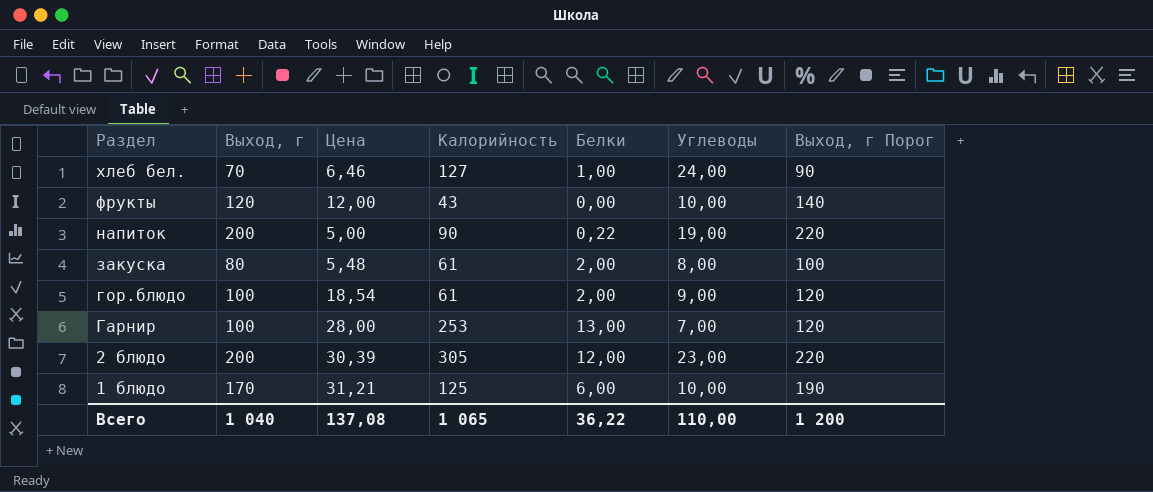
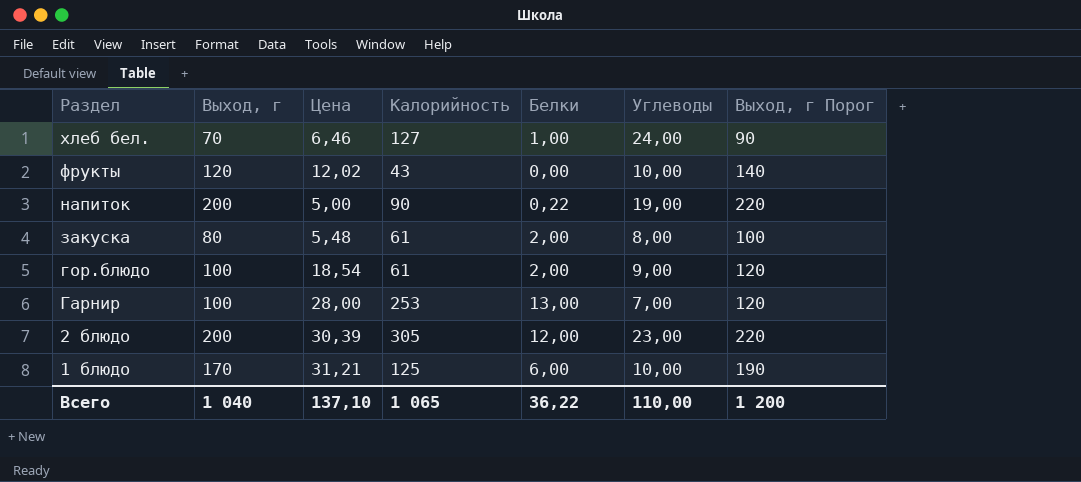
фрукты | Цена: 12,00 -> 12,02
Всего | Цена: 137,08 -> 137,10

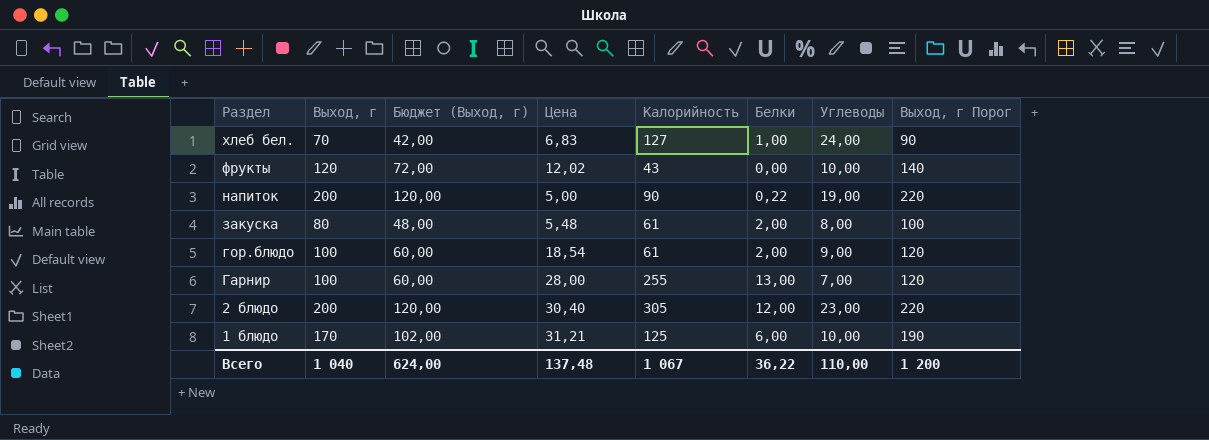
column Бюджет (Выход, г) | formula: none -> [Выход, г] * 0,6
хлеб бел. | Цена: 6,46 -> 6,83
Гарнир | Калорийность: 253 -> 255
2 блюдо | Цена: 30,39 -> 30,40
Всего | Цена: 137,10 -> 137,48
Всего | Калорийность: 1 065 -> 1 067

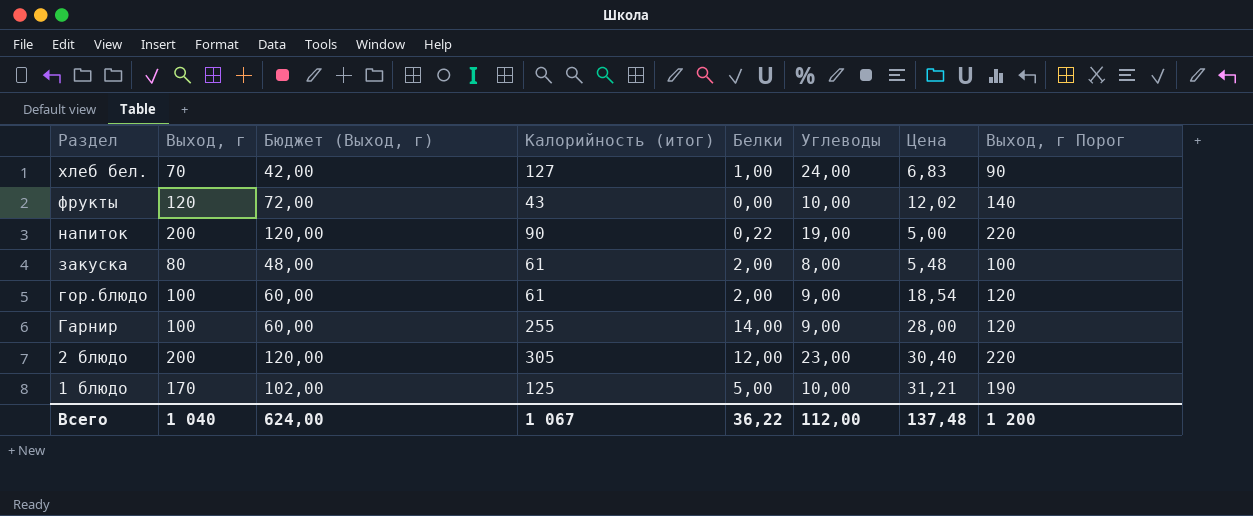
column name: Калорийность -> Калорийность (итог)
column Цена | position: 4 -> 7
Гарнир | Белки: 13,00 -> 14,00
Гарнир | Углеводы: 7,00 -> 9,00
1 блюдо | Белки: 6,00 -> 5,00
Всего | Углеводы: 110,00 -> 112,00

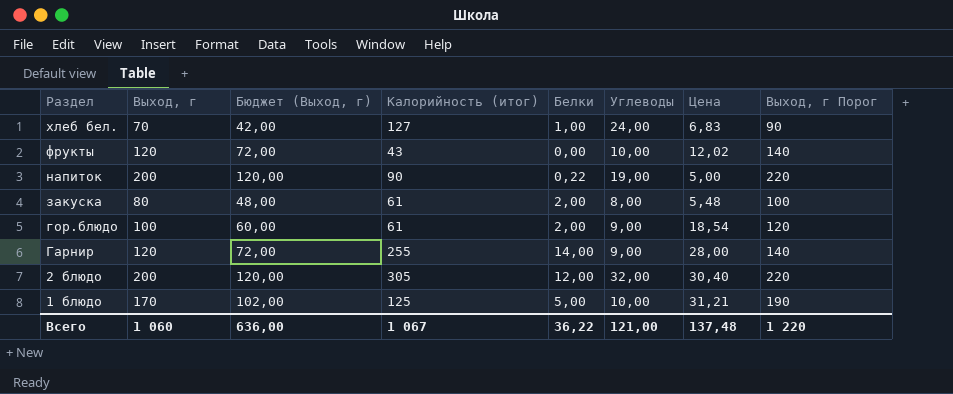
Гарнир | Выход, г: 100 -> 120
Гарнир | Бюджет (Выход, г): 60,00 -> 72,00
Гарнир | Выход, г Порог: 120 -> 140
2 блюдо | Углеводы: 23,00 -> 32,00
Всего | Выход, г: 1 040 -> 1 060
Всего | Бюджет (Выход, г): 624,00 -> 636,00
Всего | Углеводы: 112,00 -> 121,00
Всего | Выход, г Порог: 1 200 -> 1 220

